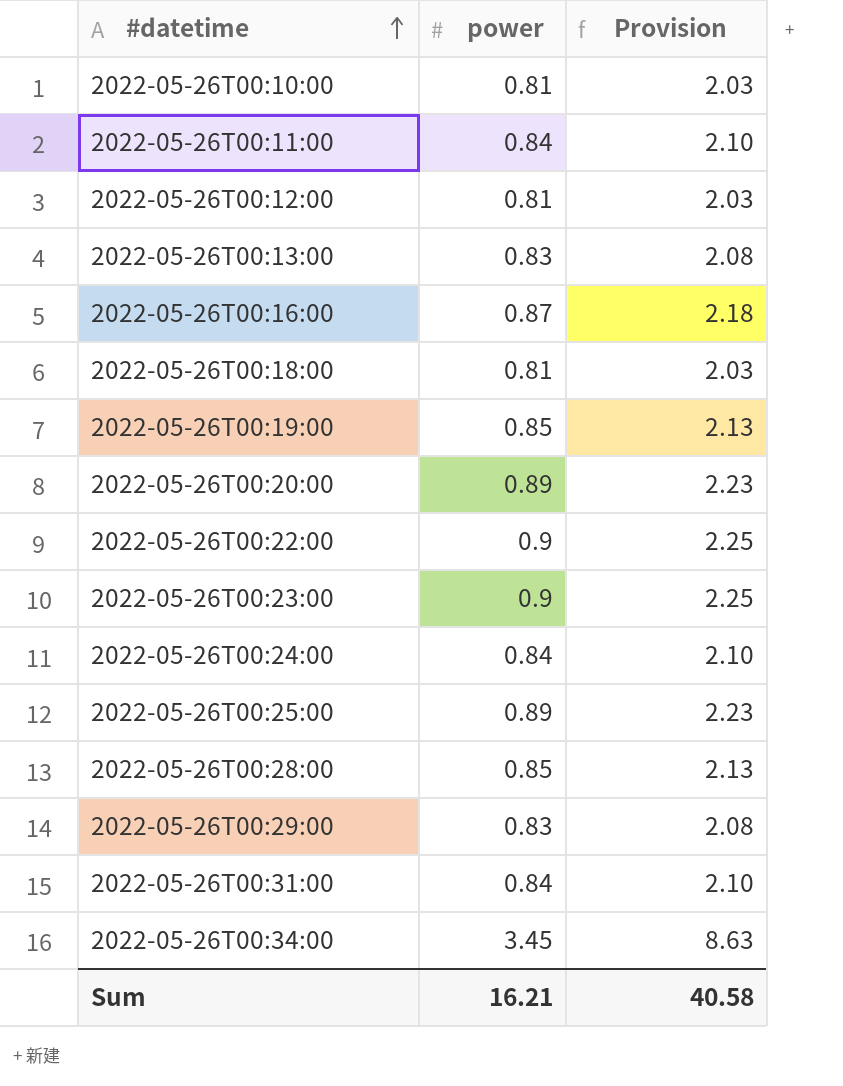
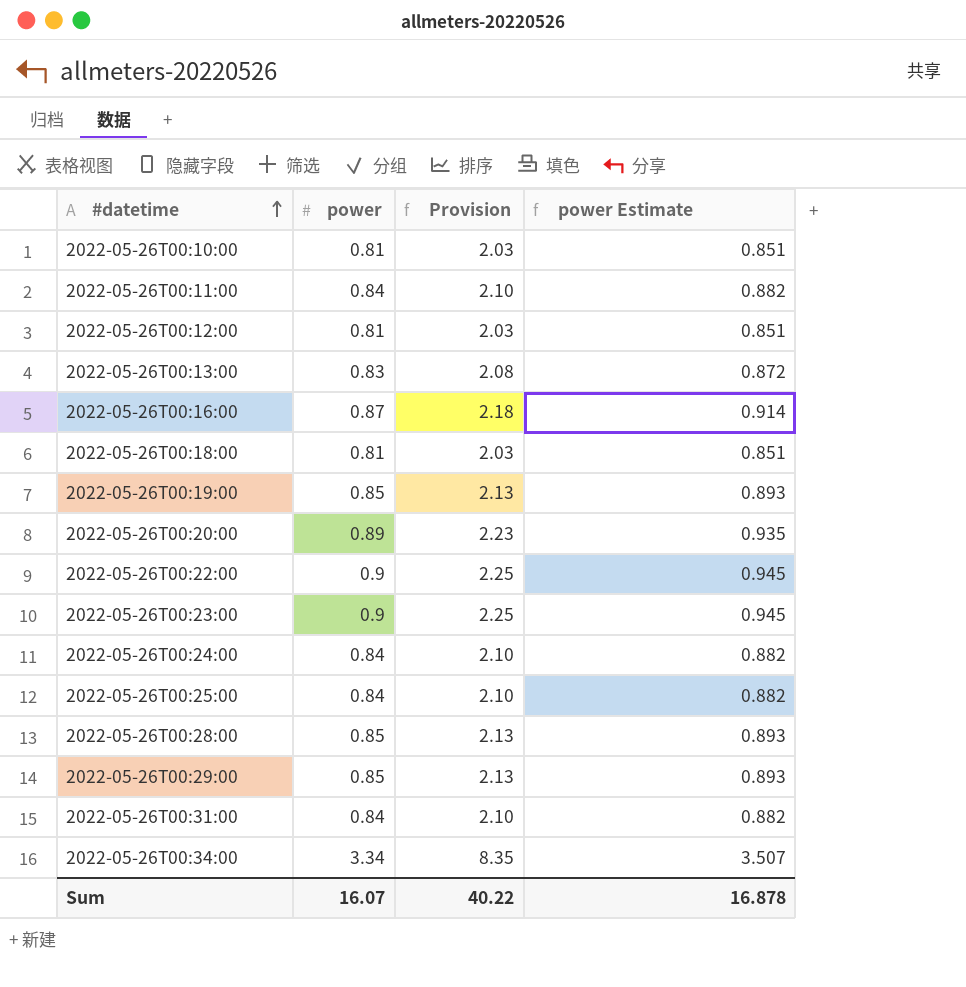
column power Estimate | formula: none -> [power] * 1.05
2022-05-26T00:25:00 | power: 0.89 -> 0.84
2022-05-26T00:25:00 | Provision: 2.23 -> 2.10
2022-05-26T00:29:00 | power: 0.83 -> 0.85
2022-05-26T00:29:00 | Provision: 2.08 -> 2.13
2022-05-26T00:34:00 | power: 3.45 -> 3.34
2022-05-26T00:34:00 | Provision: 8.63 -> 8.35
Sum | power: 16.21 -> 16.07
Sum | Provision: 40.58 -> 40.22

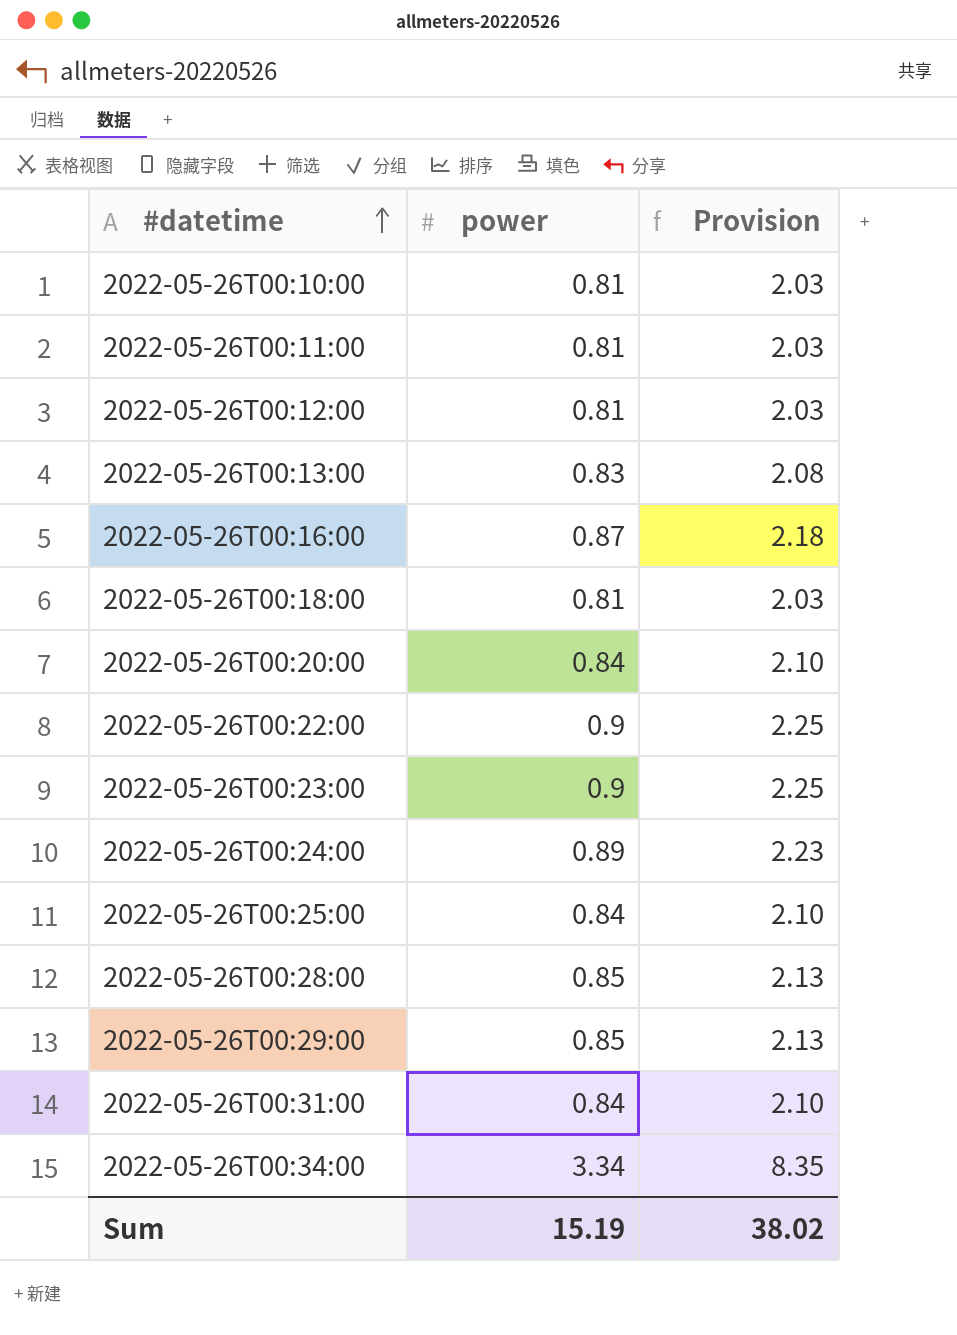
column power Estimate | formula: [power] * 1.05 -> none
row 2022-05-26T00:19:00: 0.85 | 2.13 | 0.893 -> none
2022-05-26T00:11:00 | power: 0.84 -> 0.81
2022-05-26T00:11:00 | Provision: 2.10 -> 2.03
2022-05-26T00:20:00 | power: 0.89 -> 0.84
2022-05-26T00:20:00 | Provision: 2.23 -> 2.10
2022-05-26T00:24:00 | power: 0.84 -> 0.89
2022-05-26T00:24:00 | Provision: 2.10 -> 2.23
Sum | power: 16.07 -> 15.19
Sum | Provision: 40.22 -> 38.02

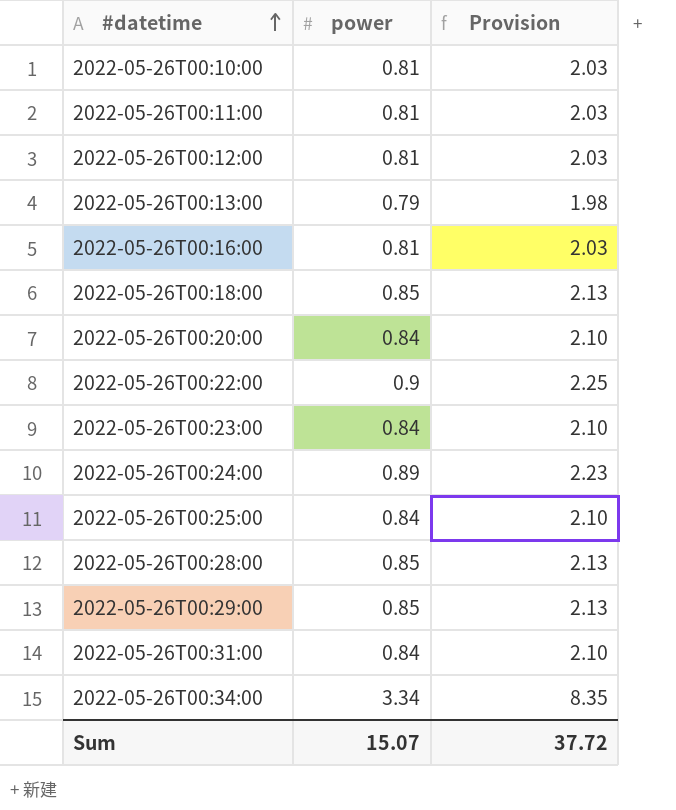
2022-05-26T00:13:00 | power: 0.83 -> 0.79
2022-05-26T00:13:00 | Provision: 2.08 -> 1.98
2022-05-26T00:16:00 | power: 0.87 -> 0.81
2022-05-26T00:16:00 | Provision: 2.18 -> 2.03
2022-05-26T00:18:00 | power: 0.81 -> 0.85
2022-05-26T00:18:00 | Provision: 2.03 -> 2.13
2022-05-26T00:23:00 | power: 0.9 -> 0.84
2022-05-26T00:23:00 | Provision: 2.25 -> 2.10
Sum | power: 15.19 -> 15.07
Sum | Provision: 38.02 -> 37.72

